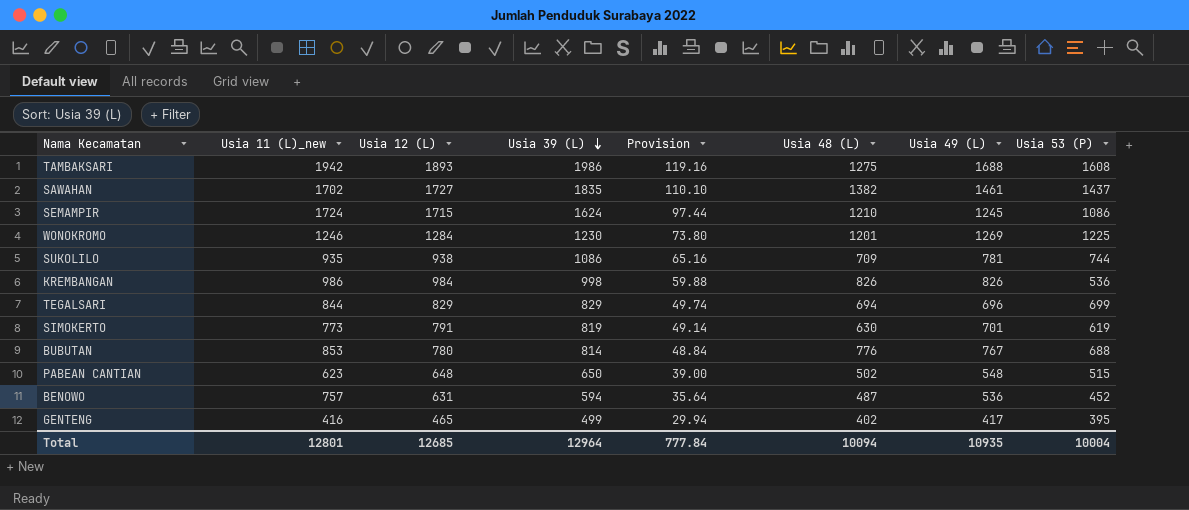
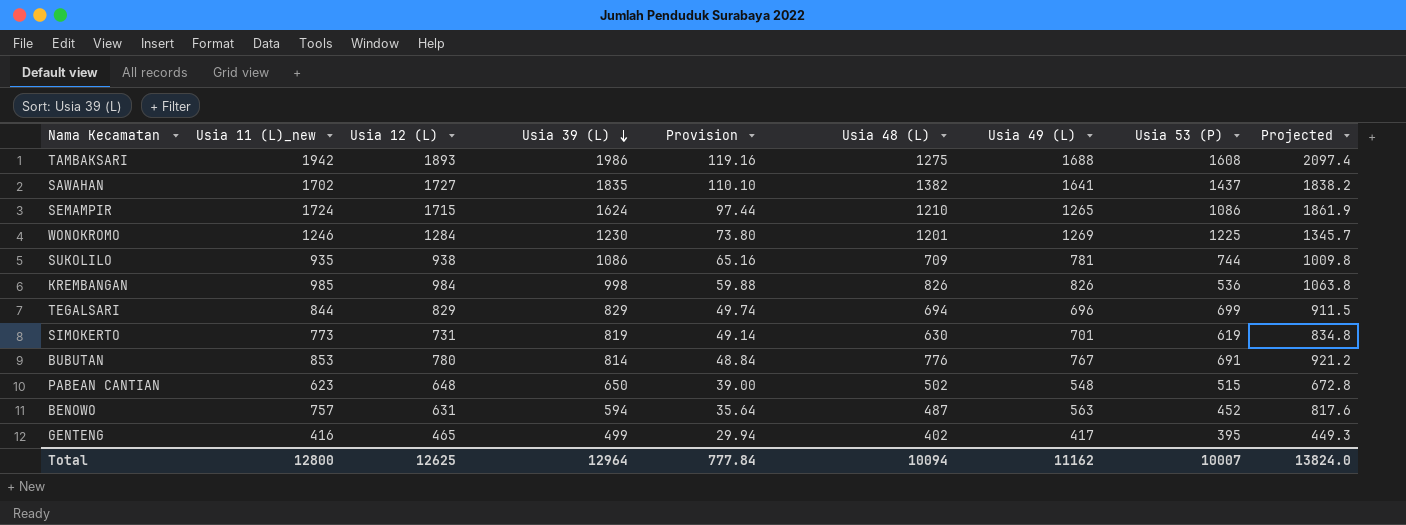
column Projected | formula: none -> [Usia 11 (L)_new] * 1.08
SAWAHAN | Usia 49 (L): 1461 -> 1641
SEMAMPIR | Usia 49 (L): 1245 -> 1265
KREMBANGAN | Usia 11 (L)_new: 986 -> 985
SIMOKERTO | Usia 12 (L): 791 -> 731
BUBUTAN | Usia 53 (P): 688 -> 691
BENOWO | Usia 49 (L): 536 -> 563
Total | Usia 11 (L)_new: 12801 -> 12800
Total | Usia 12 (L): 12685 -> 12625
Total | Usia 49 (L): 10935 -> 11162
Total | Usia 53 (P): 10004 -> 10007

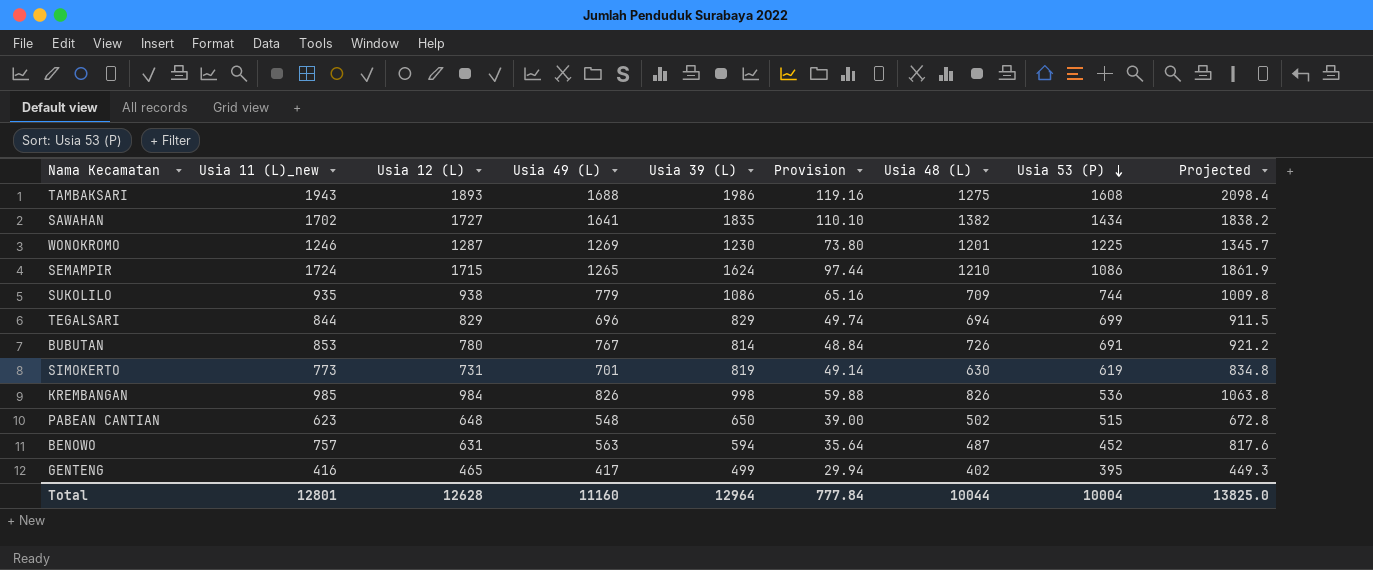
row order: Usia 39 (L) descending -> Usia 53 (P) descending
column Usia 49 (L) | position: 7 -> 4
TAMBAKSARI | Usia 11 (L)_new: 1942 -> 1943
TAMBAKSARI | Projected: 2097.4 -> 2098.4
SAWAHAN | Usia 53 (P): 1437 -> 1434
WONOKROMO | Usia 12 (L): 1284 -> 1287
SUKOLILO | Usia 49 (L): 781 -> 779
BUBUTAN | Usia 48 (L): 776 -> 726
Total | Usia 11 (L)_new: 12800 -> 12801
Total | Usia 12 (L): 12625 -> 12628
Total | Usia 49 (L): 11162 -> 11160
Total | Usia 48 (L): 10094 -> 10044
Total | Usia 53 (P): 10007 -> 10004
Total | Projected: 13824.0 -> 13825.0

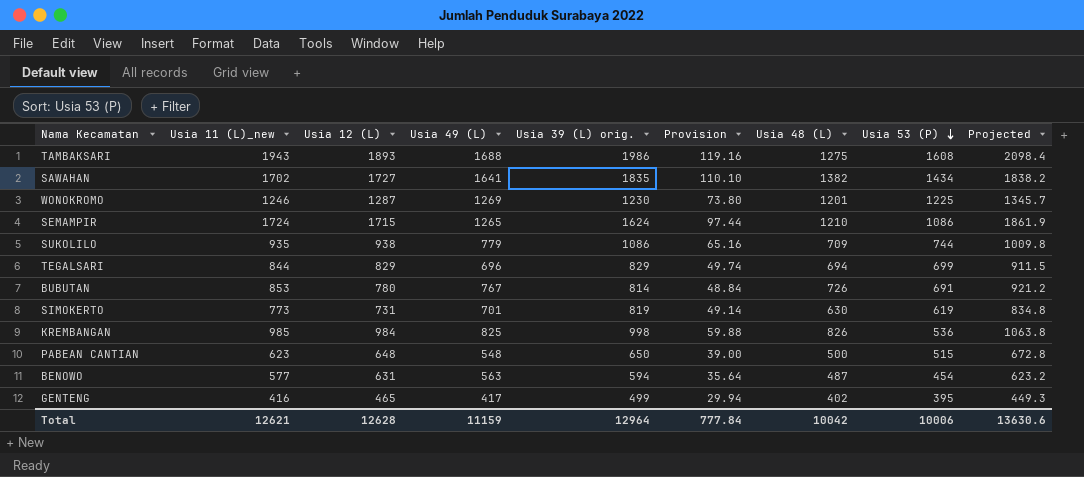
column name: Usia 39 (L) -> Usia 39 (L) orig.
KREMBANGAN | Usia 49 (L): 826 -> 825
PABEAN CANTIAN | Usia 48 (L): 502 -> 500
BENOWO | Usia 11 (L)_new: 757 -> 577
BENOWO | Usia 53 (P): 452 -> 454
BENOWO | Projected: 817.6 -> 623.2
Total | Usia 11 (L)_new: 12801 -> 12621
Total | Usia 49 (L): 11160 -> 11159
Total | Usia 48 (L): 10044 -> 10042
Total | Usia 53 (P): 10004 -> 10006
Total | Projected: 13825.0 -> 13630.6

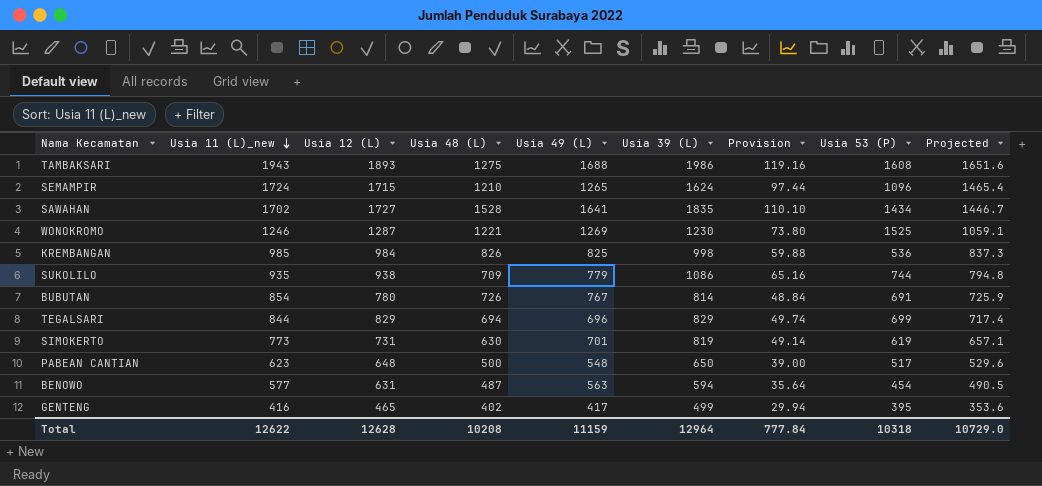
row order: Usia 53 (P) descending -> Usia 11 (L)_new descending
column Usia 48 (L) | position: 7 -> 4
column name: Usia 39 (L) orig. -> Usia 39 (L)
column Projected | formula: [Usia 11 (L)_new] * 1.08 -> [Usia 11 (L)_new] * 0.85
SEMAMPIR | Usia 53 (P): 1086 -> 1096
SAWAHAN | Usia 48 (L): 1382 -> 1528
WONOKROMO | Usia 48 (L): 1201 -> 1221
WONOKROMO | Usia 53 (P): 1225 -> 1525
BUBUTAN | Usia 11 (L)_new: 853 -> 854
PABEAN CANTIAN | Usia 53 (P): 515 -> 517
Total | Usia 11 (L)_new: 12621 -> 12622
Total | Usia 48 (L): 10042 -> 10208
Total | Usia 53 (P): 10006 -> 10318
Total | Projected: 13630.6 -> 10729.0

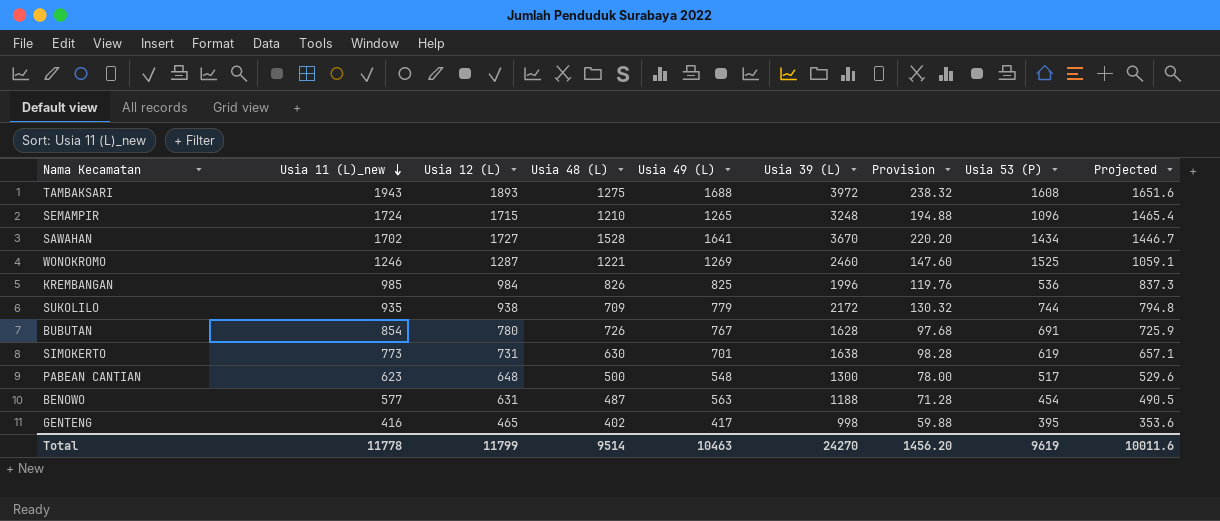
row TEGALSARI: 844 | 829 | 694 | 696 | 829 | 49.74 | 699 | 717.4 -> none
TAMBAKSARI | Usia 39 (L): 1986 -> 3972
TAMBAKSARI | Provision: 119.16 -> 238.32
SEMAMPIR | Usia 39 (L): 1624 -> 3248
SEMAMPIR | Provision: 97.44 -> 194.88
SAWAHAN | Usia 39 (L): 1835 -> 3670
SAWAHAN | Provision: 110.10 -> 220.20
WONOKROMO | Usia 39 (L): 1230 -> 2460
WONOKROMO | Provision: 73.80 -> 147.60
KREMBANGAN | Usia 39 (L): 998 -> 1996
KREMBANGAN | Provision: 59.88 -> 119.76
SUKOLILO | Usia 39 (L): 1086 -> 2172
SUKOLILO | Provision: 65.16 -> 130.32
BUBUTAN | Usia 39 (L): 814 -> 1628
BUBUTAN | Provision: 48.84 -> 97.68
SIMOKERTO | Usia 39 (L): 819 -> 1638
SIMOKERTO | Provision: 49.14 -> 98.28
PABEAN CANTIAN | Usia 39 (L): 650 -> 1300
PABEAN CANTIAN | Provision: 39.00 -> 78.00
BENOWO | Usia 39 (L): 594 -> 1188
BENOWO | Provision: 35.64 -> 71.28
GENTENG | Usia 39 (L): 499 -> 998
GENTENG | Provision: 29.94 -> 59.88
Total | Usia 11 (L)_new: 12622 -> 11778
Total | Usia 12 (L): 12628 -> 11799
Total | Usia 48 (L): 10208 -> 9514
Total | Usia 49 (L): 11159 -> 10463
Total | Usia 39 (L): 12964 -> 24270
Total | Provision: 777.84 -> 1456.20
Total | Usia 53 (P): 10318 -> 9619
Total | Projected: 10729.0 -> 10011.6

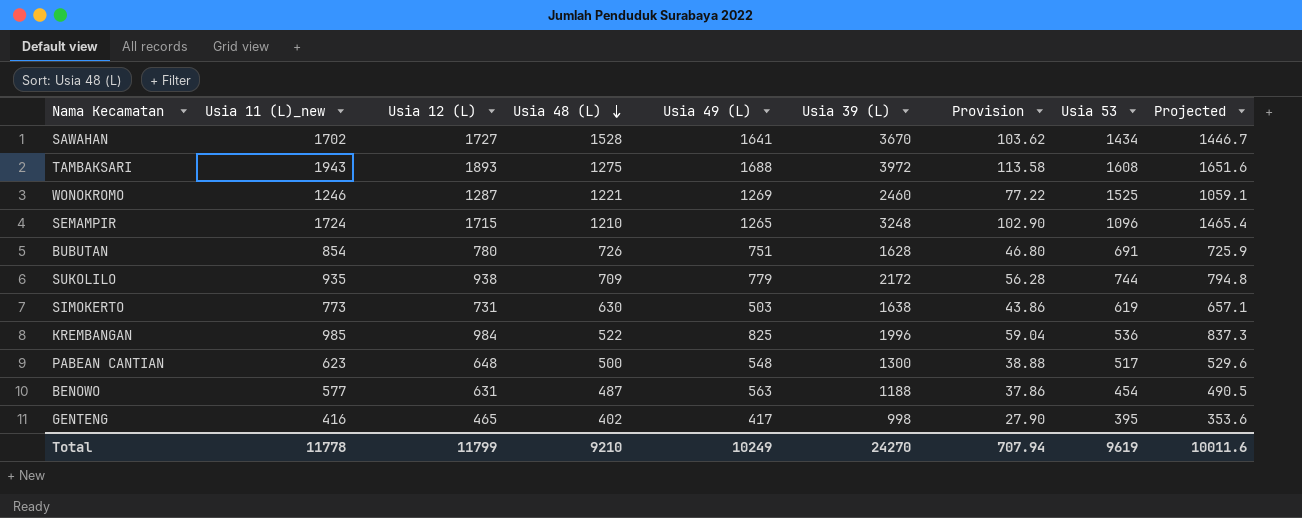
row order: Usia 11 (L)_new descending -> Usia 48 (L) descending
column Provision | formula: [Usia 39 (L)] * 0.06 -> [Usia 12 (L)] * 0.06
column name: Usia 53 (P) -> Usia 53
BUBUTAN | Usia 49 (L): 767 -> 751
SIMOKERTO | Usia 49 (L): 701 -> 503
KREMBANGAN | Usia 48 (L): 826 -> 522
Total | Usia 48 (L): 9514 -> 9210
Total | Usia 49 (L): 10463 -> 10249
Total | Provision: 1456.20 -> 707.94

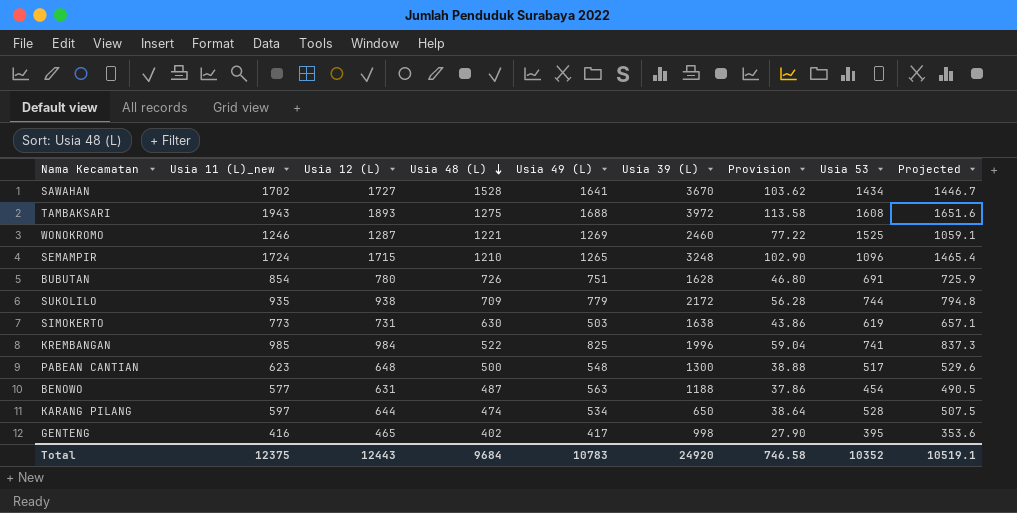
KREMBANGAN | Usia 53: 536 -> 741
row KARANG PILANG: none -> 597 | 644 | 474 | 534 | 650 | 38.64 | 528 | 507.5
Total | Usia 11 (L)_new: 11778 -> 12375
Total | Usia 12 (L): 11799 -> 12443
Total | Usia 48 (L): 9210 -> 9684
Total | Usia 49 (L): 10249 -> 10783
Total | Usia 39 (L): 24270 -> 24920
Total | Provision: 707.94 -> 746.58
Total | Usia 53: 9619 -> 10352
Total | Projected: 10011.6 -> 10519.1

